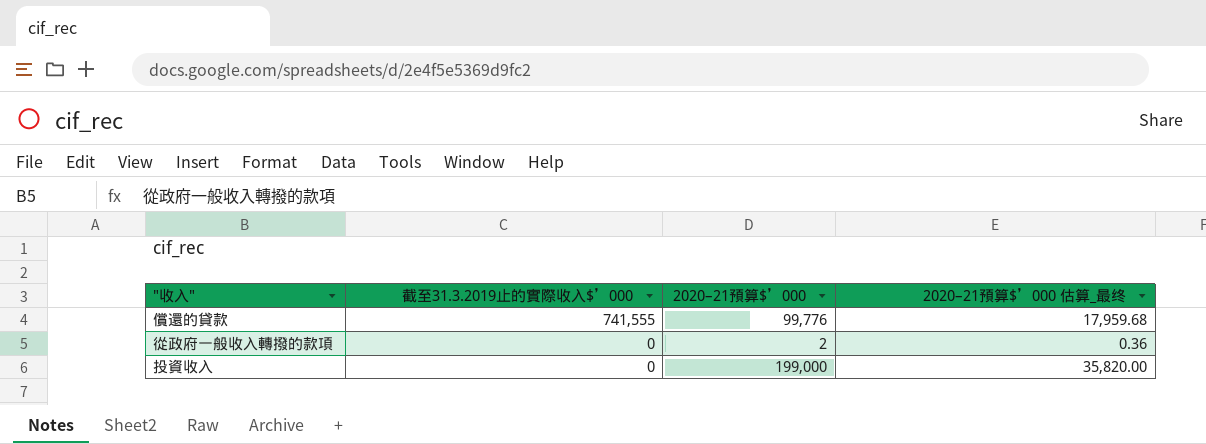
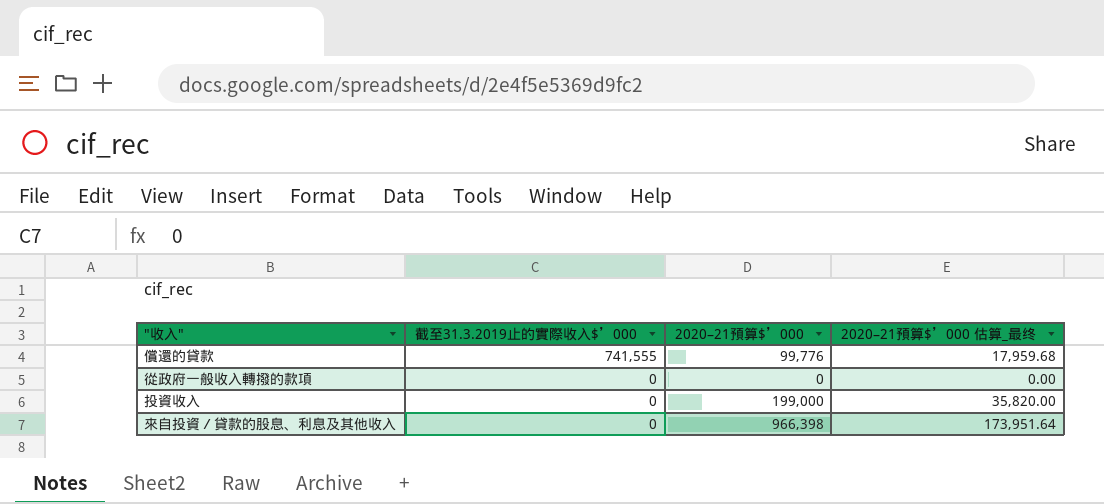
從政府一般收入轉撥的款項 | 2020–21預算$’000: 2 -> 0
從政府一般收入轉撥的款項 | 2020–21預算$’000 估算_最终: 0.36 -> 0.00
row 來自投資／貸款的股息、利息及其他收入: none -> 0 | 966,398 | 173,951.64

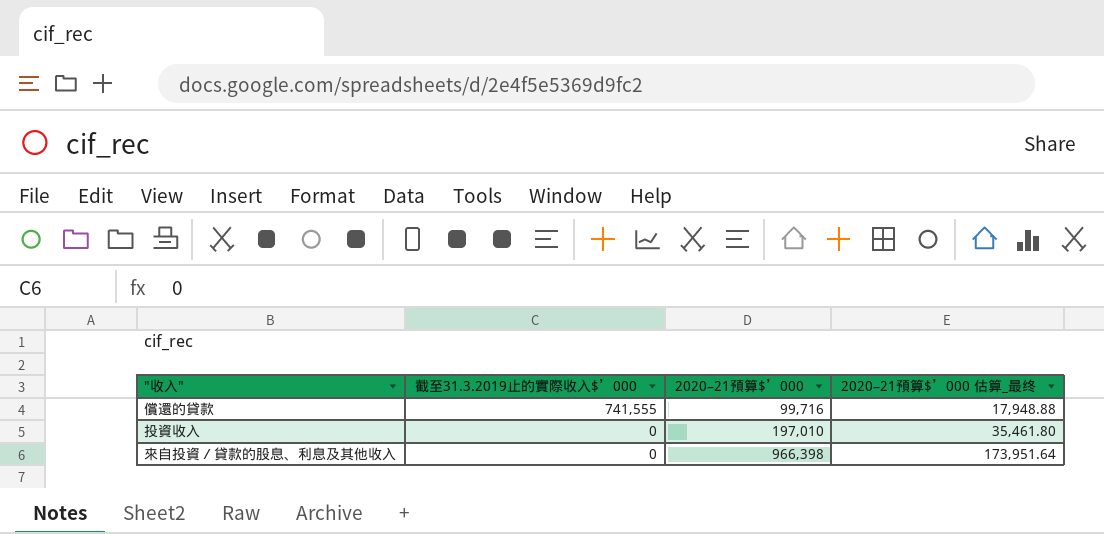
row 從政府一般收入轉撥的款項: 0 | 0 | 0.00 -> none
償還的貸款 | 2020–21預算$’000: 99,776 -> 99,716
償還的貸款 | 2020–21預算$’000 估算_最终: 17,959.68 -> 17,948.88
投資收入 | 2020–21預算$’000: 199,000 -> 197,010
投資收入 | 2020–21預算$’000 估算_最终: 35,820.00 -> 35,461.80

